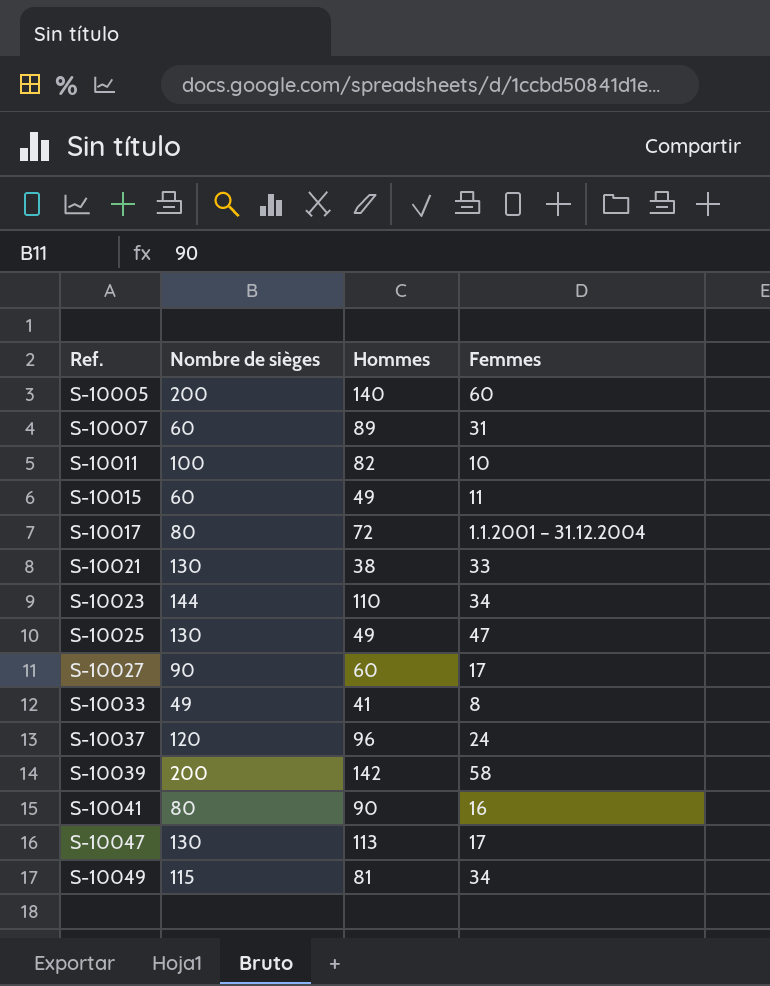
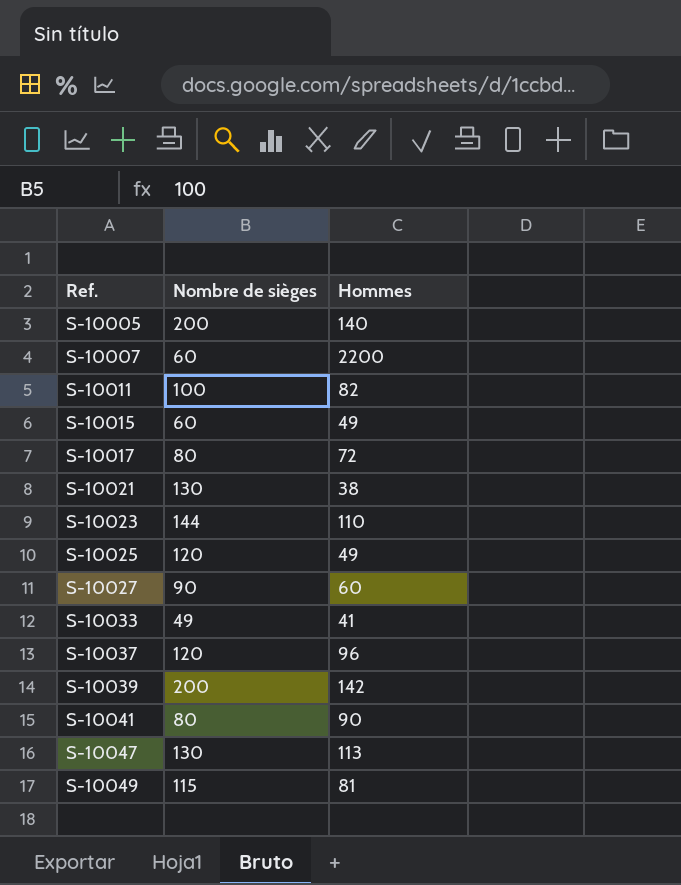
column Femmes | position: 4 -> none
S-10007 | Hommes: 89 -> 2200
S-10025 | Nombre de sièges: 130 -> 120

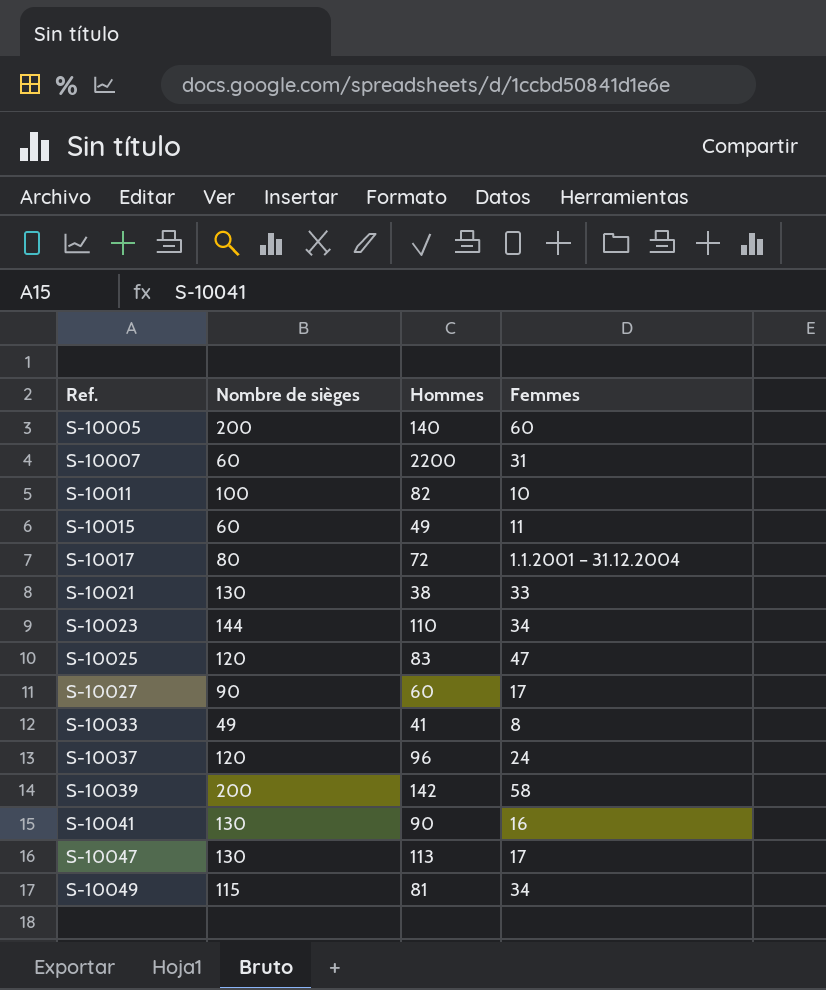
column Femmes | position: none -> 4
S-10025 | Hommes: 49 -> 83
S-10041 | Nombre de sièges: 80 -> 130

